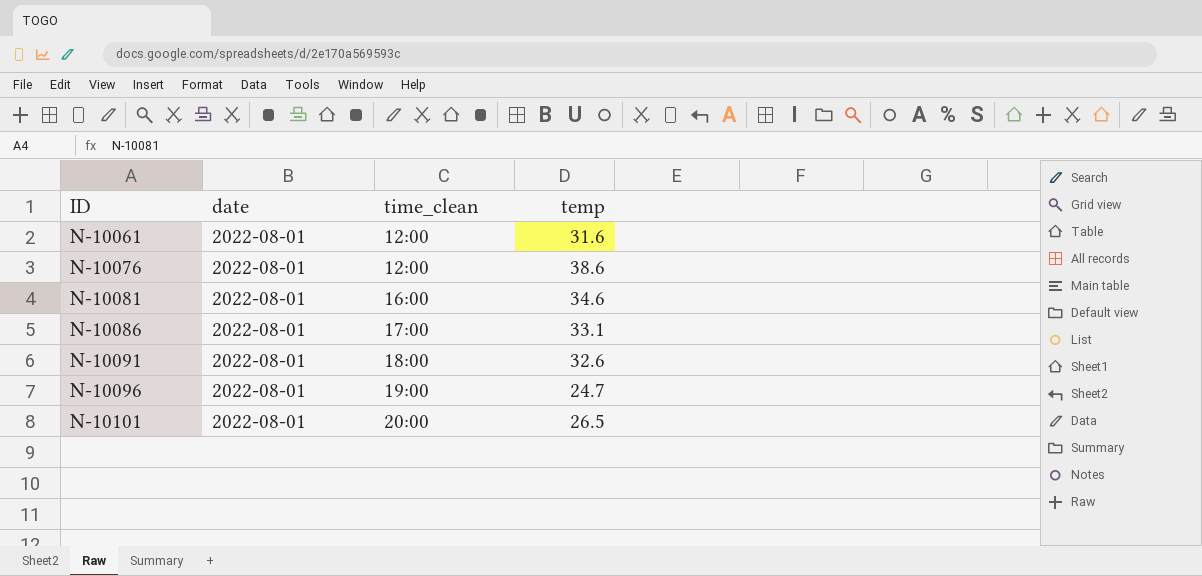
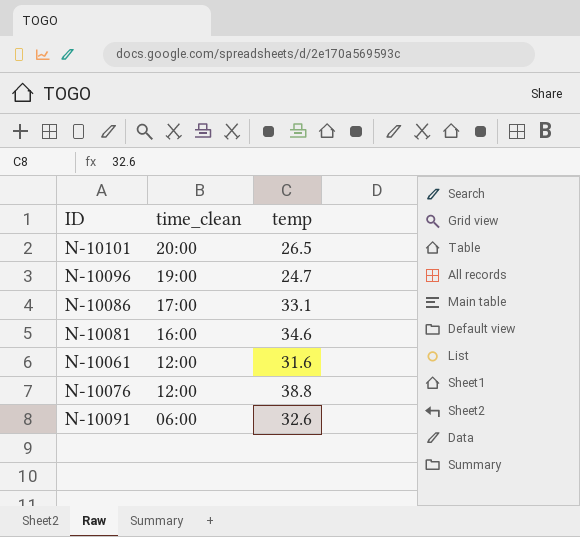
row order: ID ascending -> time_clean descending
column date | position: 2 -> none
N-10076 | temp: 38.6 -> 38.8
N-10091 | time_clean: 18:00 -> 06:00

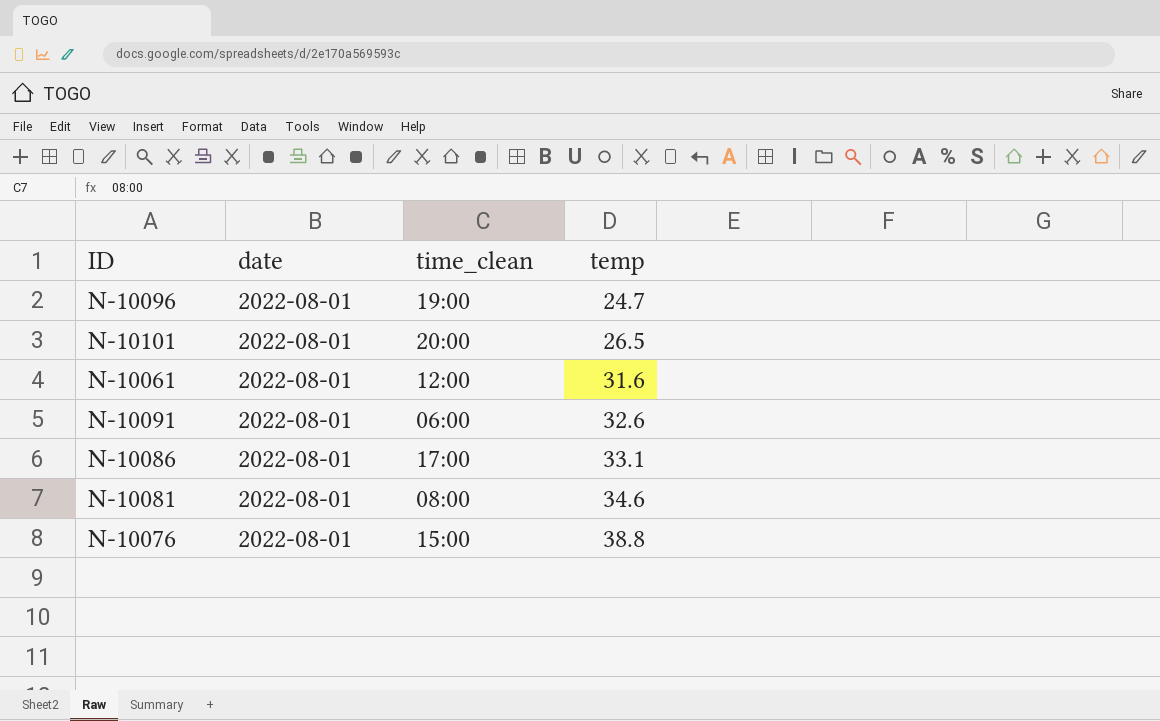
row order: time_clean descending -> temp ascending
column date | position: none -> 2
N-10081 | time_clean: 16:00 -> 08:00
N-10076 | time_clean: 12:00 -> 15:00

